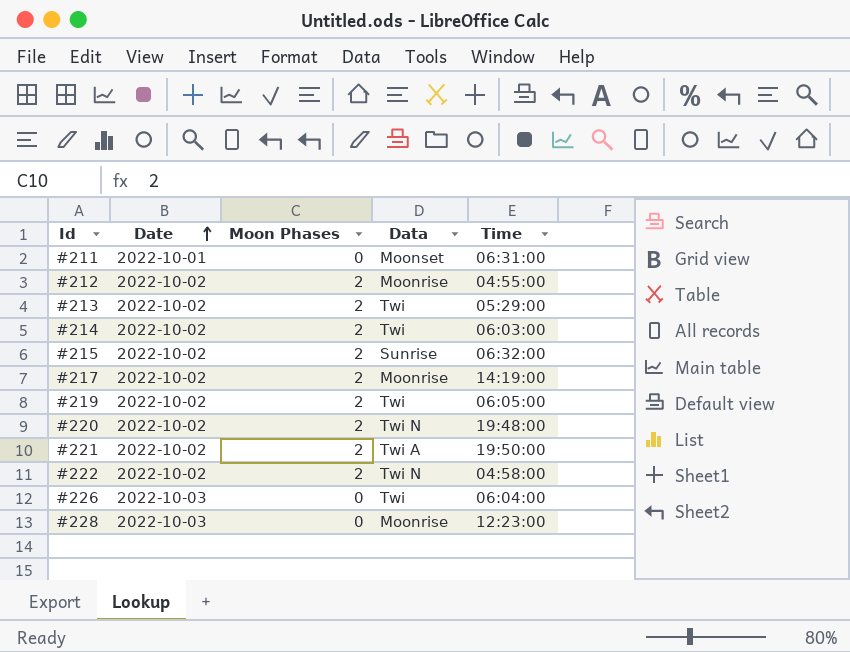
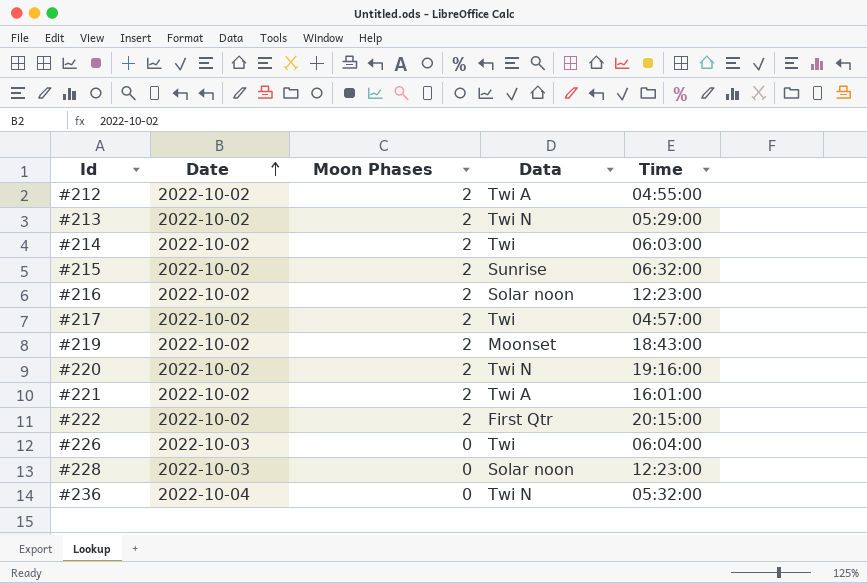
row #211: 2022-10-01 | 0 | Moonset | 06:31:00 -> none
#212 | Data: Moonrise -> Twi A
#213 | Data: Twi -> Twi N
row #216: none -> 2022-10-02 | 2 | Solar noon | 12:23:00
#217 | Data: Moonrise -> Twi
#217 | Time: 14:19:00 -> 04:57:00
#219 | Data: Twi -> Moonset
#219 | Time: 06:05:00 -> 18:43:00
#220 | Time: 19:48:00 -> 19:16:00
#221 | Time: 19:50:00 -> 16:01:00
#222 | Data: Twi N -> First Qtr
#222 | Time: 04:58:00 -> 20:15:00
#228 | Data: Moonrise -> Solar noon
row #236: none -> 2022-10-04 | 0 | Twi N | 05:32:00

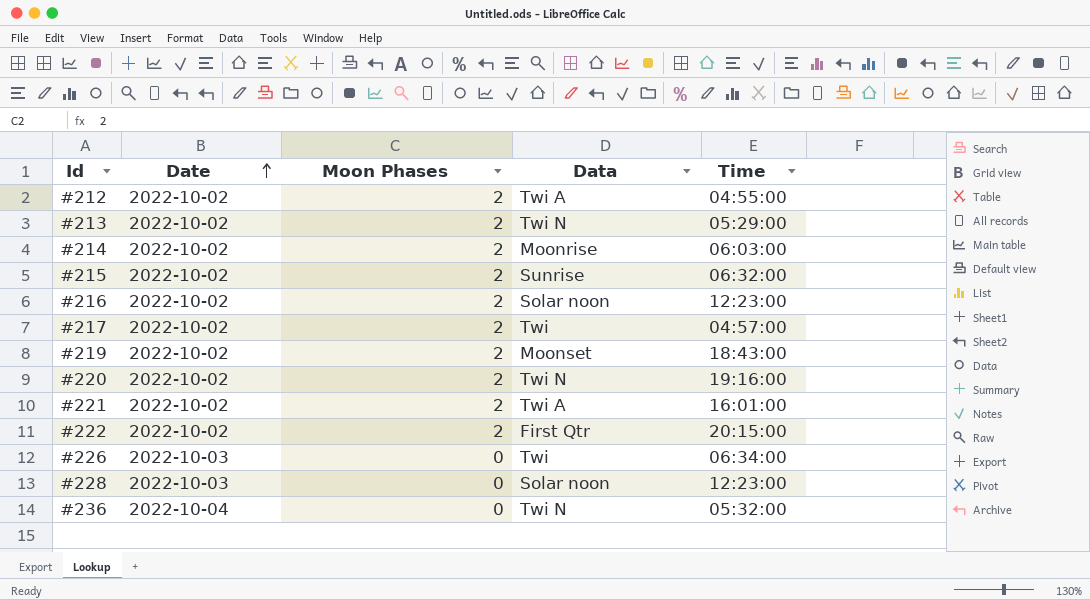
#214 | Data: Twi -> Moonrise
#226 | Time: 06:04:00 -> 06:34:00

